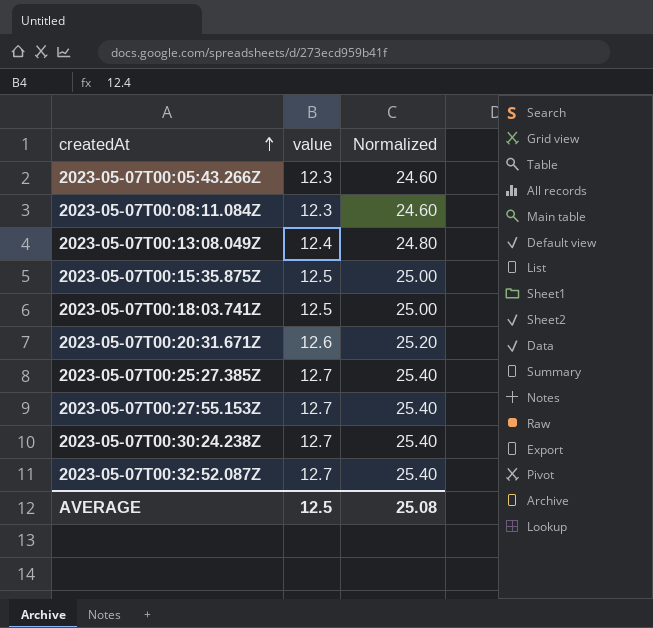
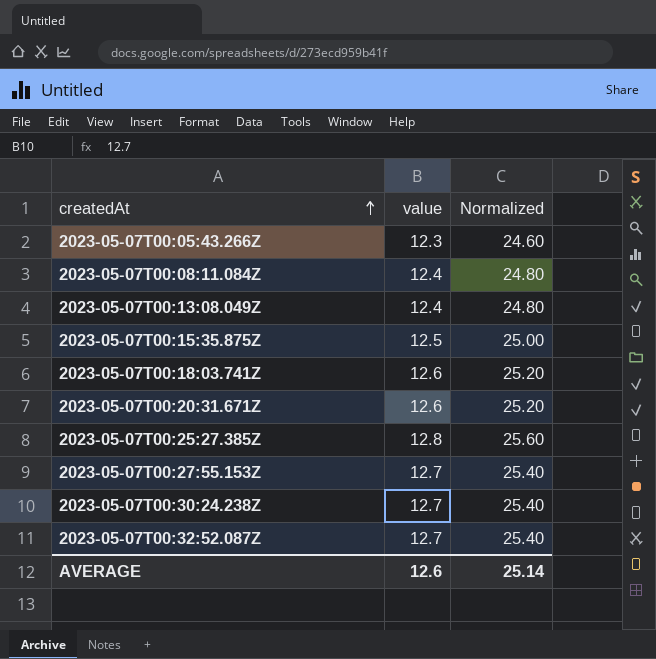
2023-05-07T00:08:11.084Z | value: 12.3 -> 12.4
2023-05-07T00:08:11.084Z | Normalized: 24.60 -> 24.80
2023-05-07T00:18:03.741Z | value: 12.5 -> 12.6
2023-05-07T00:18:03.741Z | Normalized: 25.00 -> 25.20
2023-05-07T00:25:27.385Z | value: 12.7 -> 12.8
2023-05-07T00:25:27.385Z | Normalized: 25.40 -> 25.60
AVERAGE | value: 12.5 -> 12.6
AVERAGE | Normalized: 25.08 -> 25.14

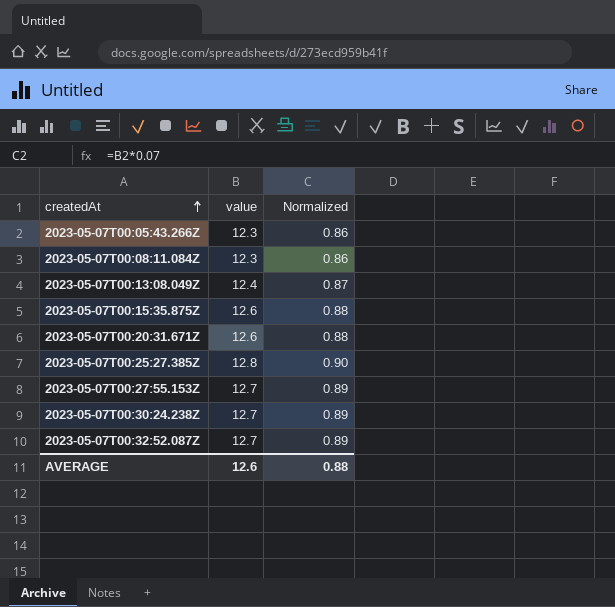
column Normalized | formula: [value] * 2 -> [value] * 0.07
row 2023-05-07T00:18:03.741Z: 12.6 | 25.20 -> none
2023-05-07T00:08:11.084Z | value: 12.4 -> 12.3
2023-05-07T00:15:35.875Z | value: 12.5 -> 12.6
AVERAGE | Normalized: 25.14 -> 0.88

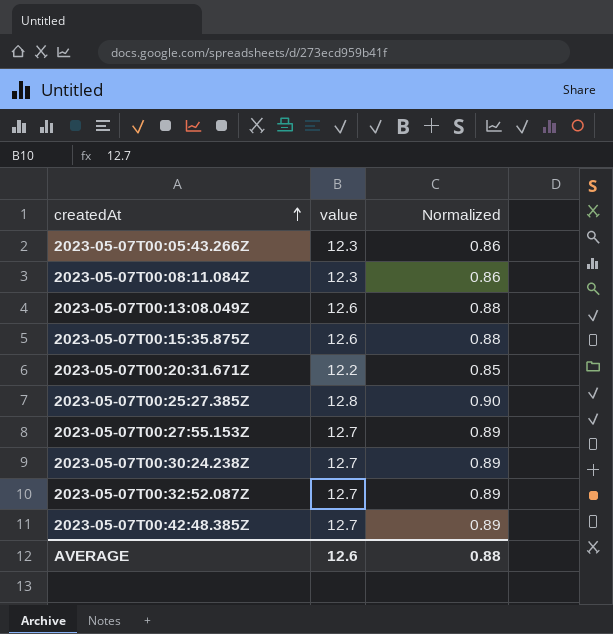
2023-05-07T00:13:08.049Z | value: 12.4 -> 12.6
2023-05-07T00:13:08.049Z | Normalized: 0.87 -> 0.88
2023-05-07T00:20:31.671Z | value: 12.6 -> 12.2
2023-05-07T00:20:31.671Z | Normalized: 0.88 -> 0.85
row 2023-05-07T00:42:48.385Z: none -> 12.7 | 0.89

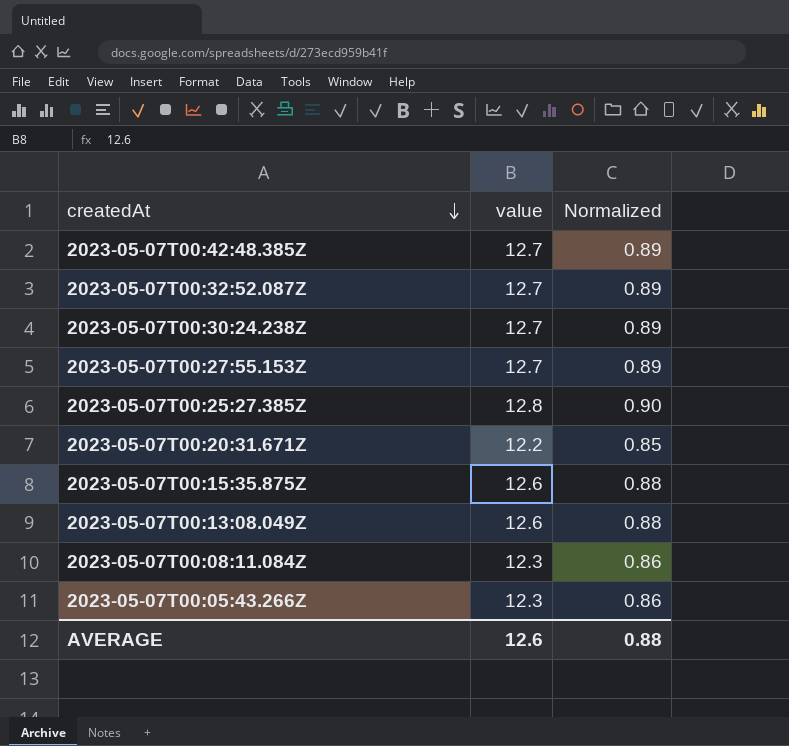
row order: createdAt ascending -> createdAt descending

